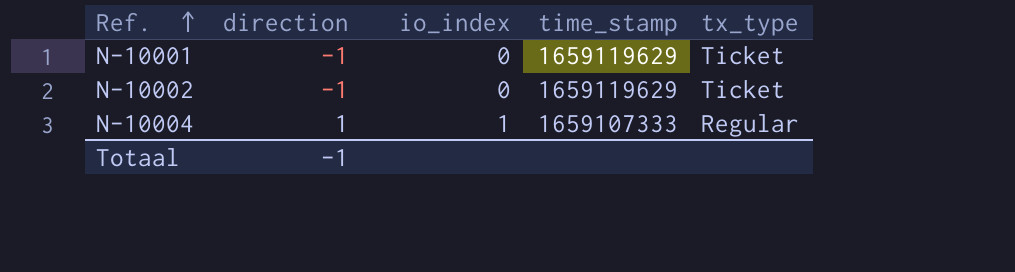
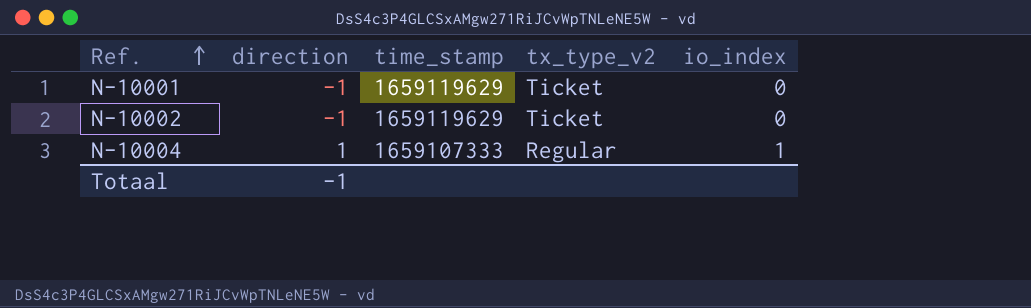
column name: tx_type -> tx_type_v2
column io_index | position: 3 -> 5

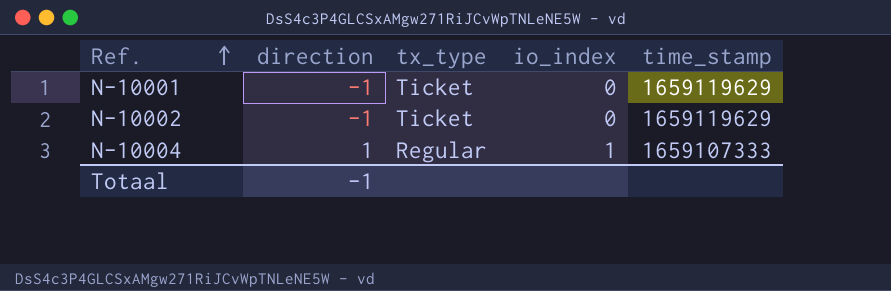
column name: tx_type_v2 -> tx_type
column time_stamp | position: 3 -> 5

